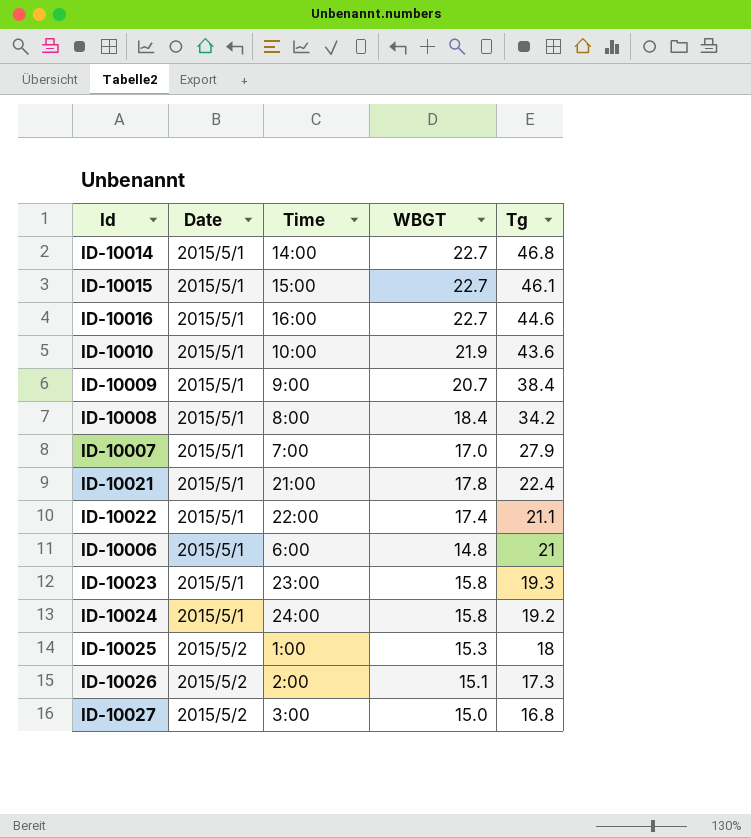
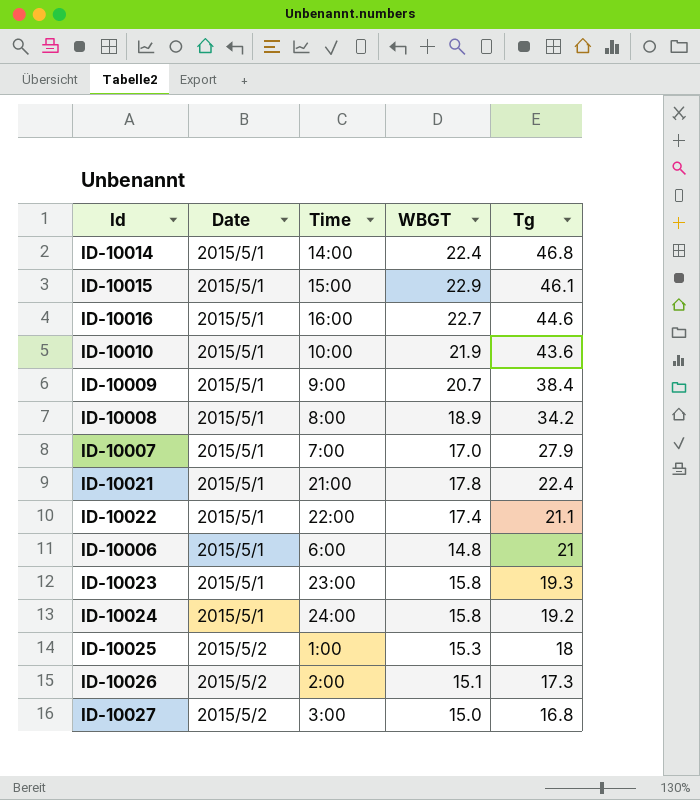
ID-10014 | WBGT: 22.7 -> 22.4
ID-10015 | WBGT: 22.7 -> 22.9
ID-10008 | WBGT: 18.4 -> 18.9

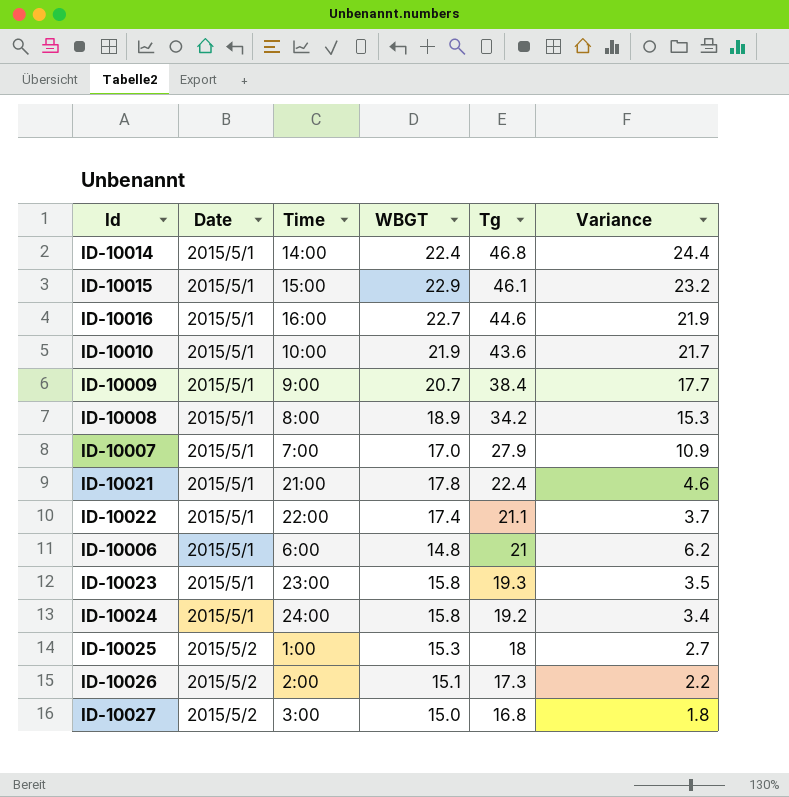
column Variance | formula: none -> [Tg] - [WBGT]

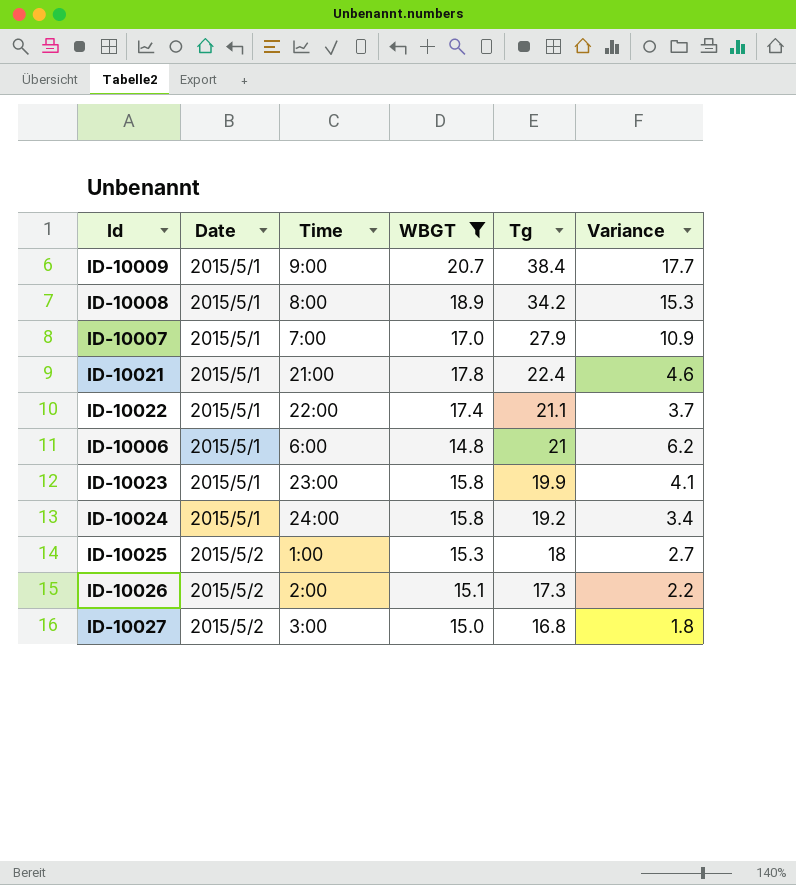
filter: none -> WBGT <= 20.7
ID-10023 | Tg: 19.3 -> 19.9
ID-10023 | Variance: 3.5 -> 4.1

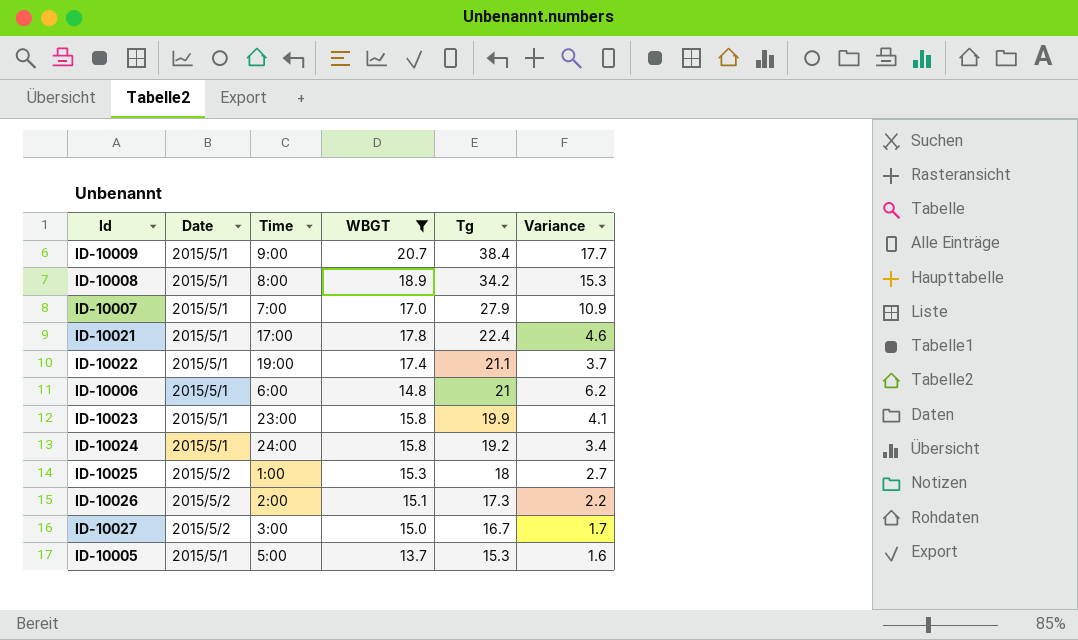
ID-10021 | Time: 21:00 -> 17:00
ID-10022 | Time: 22:00 -> 19:00
ID-10027 | Tg: 16.8 -> 16.7
ID-10027 | Variance: 1.8 -> 1.7
row ID-10005: none -> 2015/5/1 | 5:00 | 13.7 | 15.3 | 1.6

